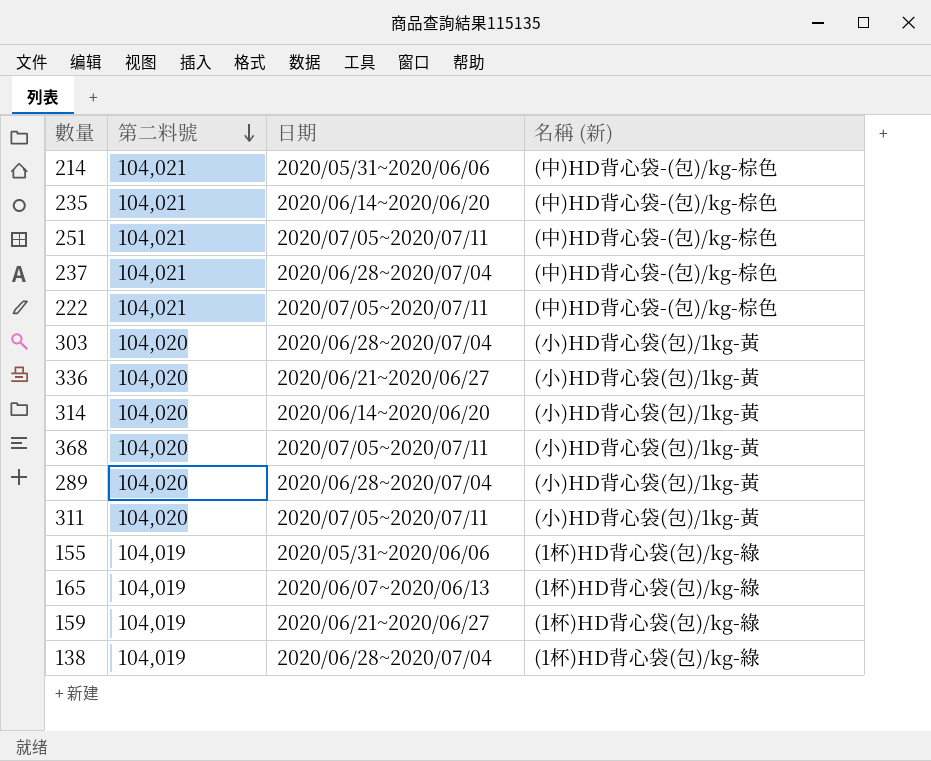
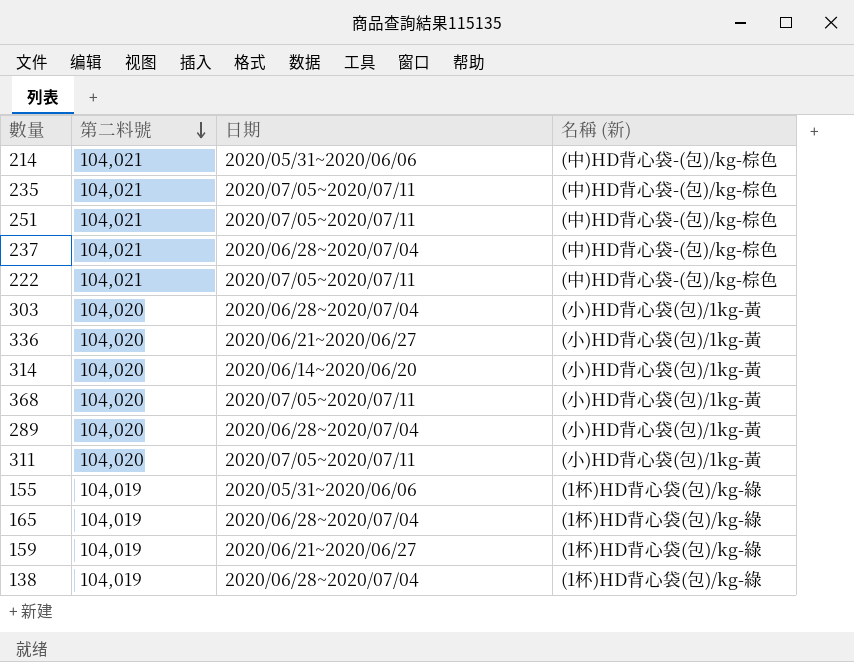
235 | 日期: 2020/06/14~2020/06/20 -> 2020/07/05~2020/07/11
165 | 日期: 2020/06/07~2020/06/13 -> 2020/06/28~2020/07/04

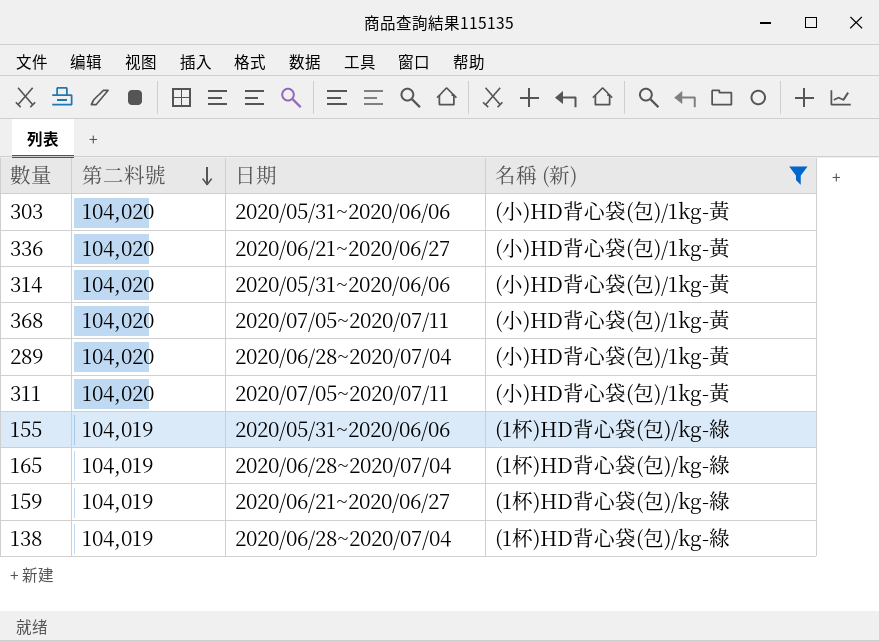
filter: none -> 名稱 (新) != (中)HD背心袋-(包)/kg-棕色
303 | 日期: 2020/06/28~2020/07/04 -> 2020/05/31~2020/06/06
314 | 日期: 2020/06/14~2020/06/20 -> 2020/05/31~2020/06/06

